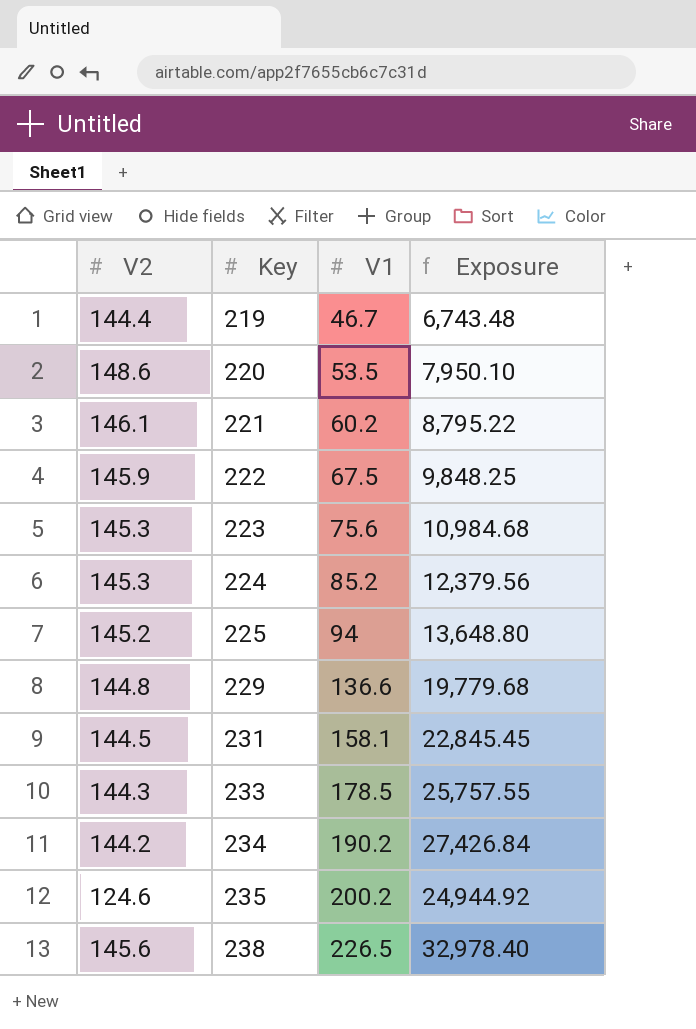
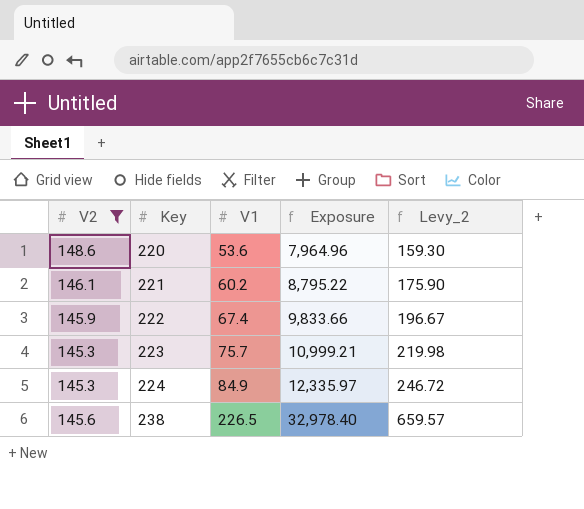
filter: none -> V2 >= 145.3
column Levy_2 | formula: none -> [Exposure] * 0.02
220 | V1: 53.5 -> 53.6
220 | Exposure: 7,950.10 -> 7,964.96
222 | V1: 67.5 -> 67.4
222 | Exposure: 9,848.25 -> 9,833.66
223 | V1: 75.6 -> 75.7
223 | Exposure: 10,984.68 -> 10,999.21
224 | V1: 85.2 -> 84.9
224 | Exposure: 12,379.56 -> 12,335.97

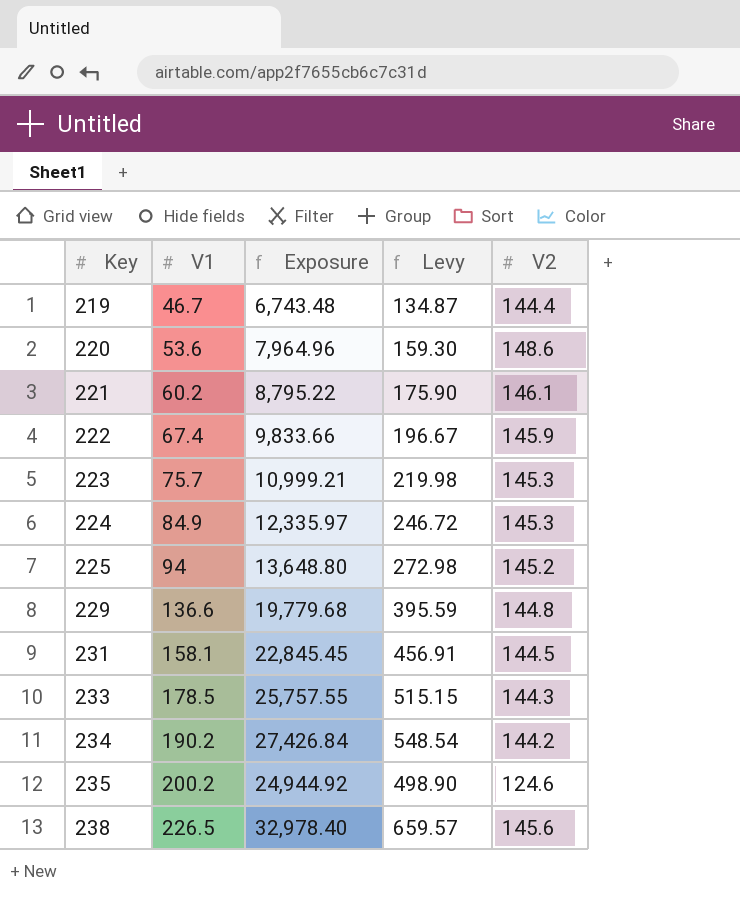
filter: V2 >= 145.3 -> none
column name: Levy_2 -> Levy
column V2 | position: 1 -> 5

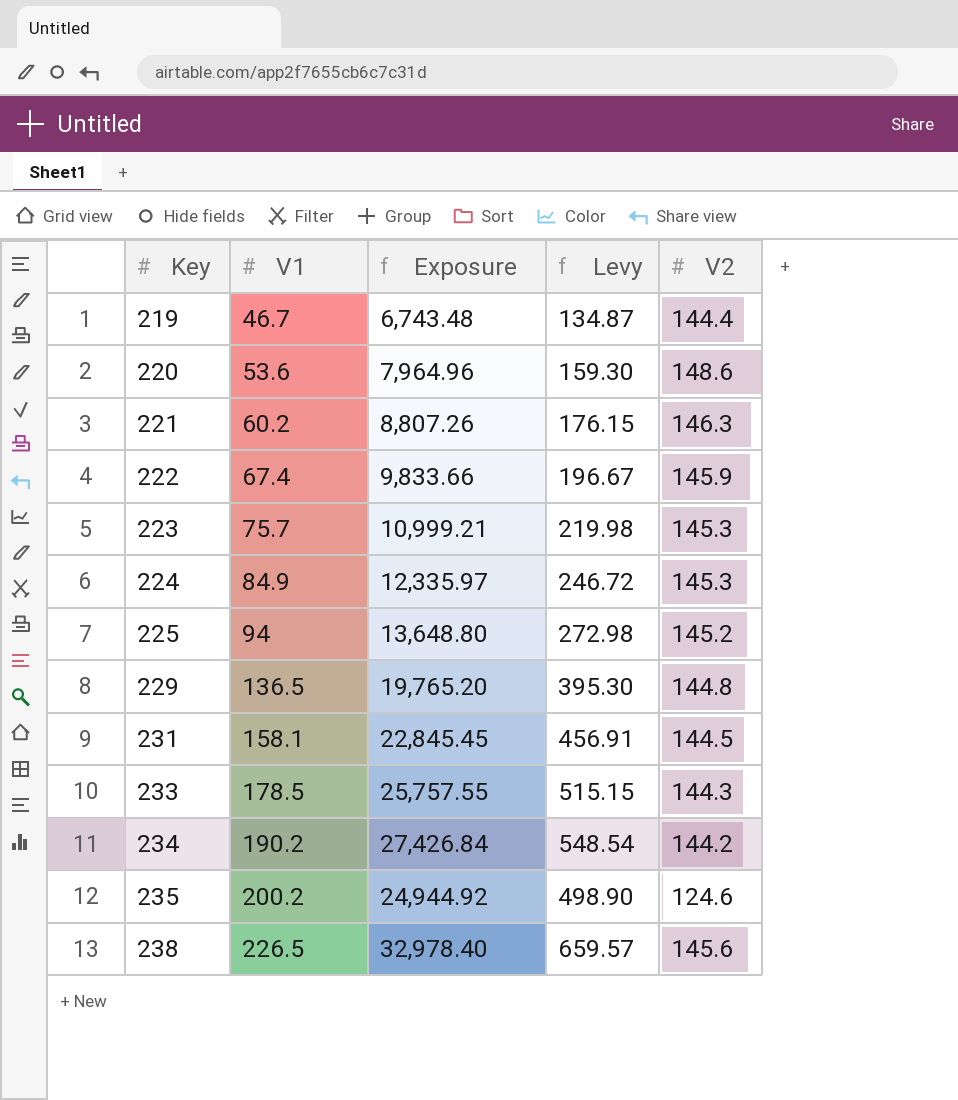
221 | Exposure: 8,795.22 -> 8,807.26
221 | Levy: 175.90 -> 176.15
221 | V2: 146.1 -> 146.3
229 | V1: 136.6 -> 136.5
229 | Exposure: 19,779.68 -> 19,765.20
229 | Levy: 395.59 -> 395.30

